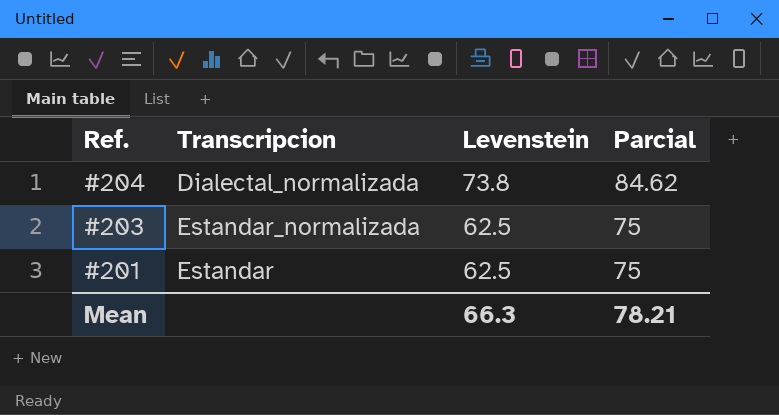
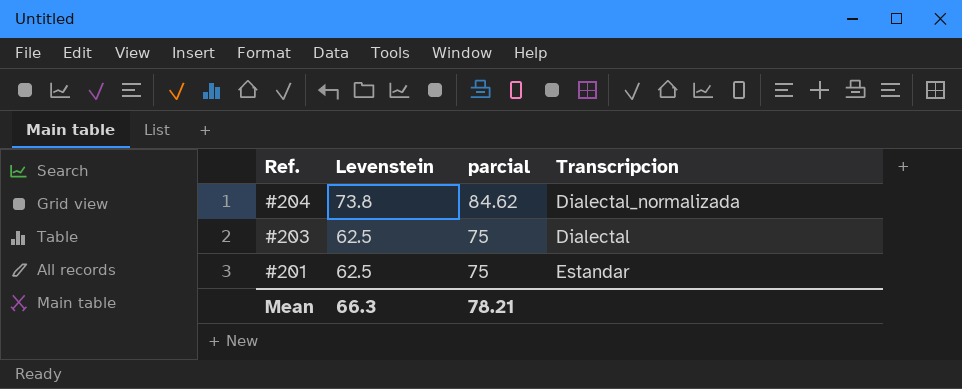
column name: Parcial -> parcial
column Transcripcion | position: 2 -> 4
#203 | Transcripcion: Estandar_normalizada -> Dialectal

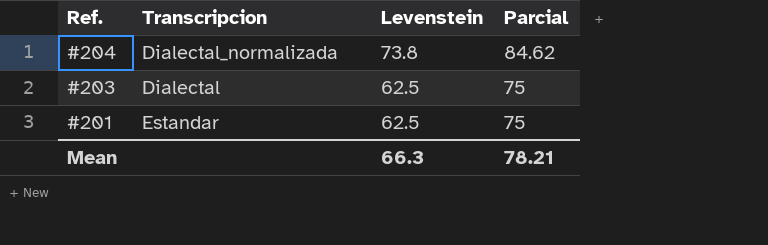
column Transcripcion | position: 4 -> 2
column name: parcial -> Parcial

